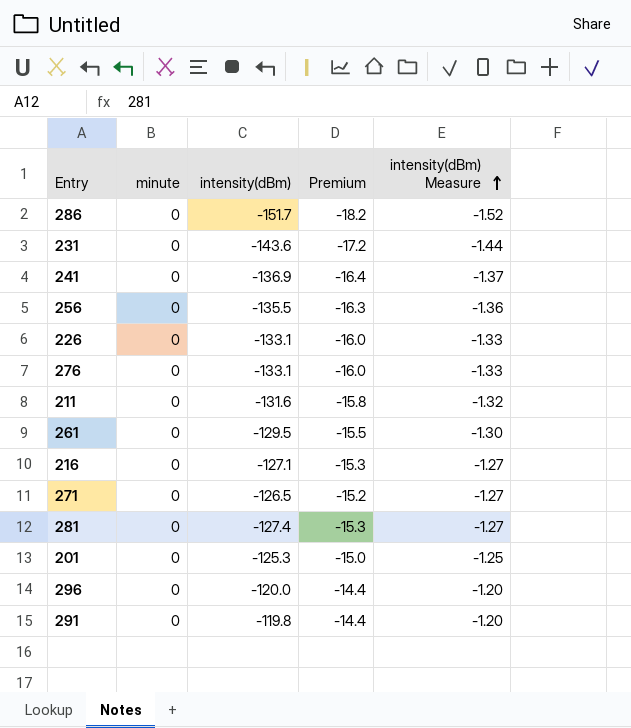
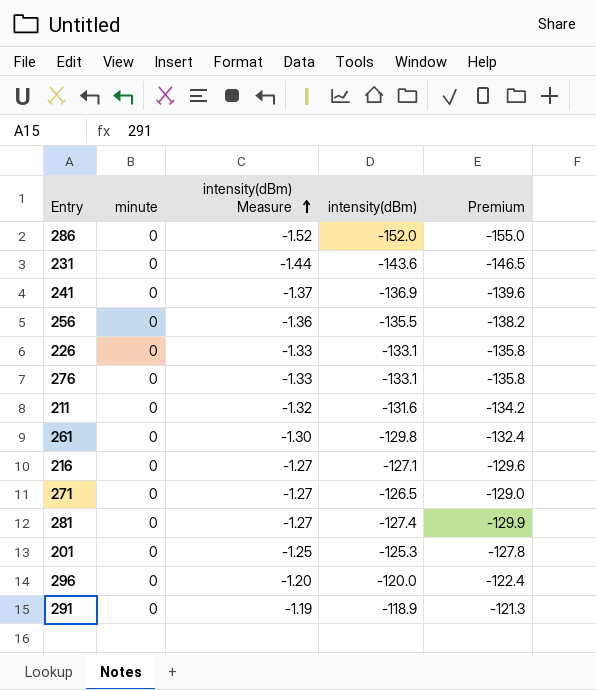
column intensity(dBm) Measure | position: 5 -> 3
column Premium | formula: [intensity(dBm)] * 0.12 -> [intensity(dBm)] * 1.02
286 | intensity(dBm): -151.7 -> -152.0
261 | intensity(dBm): -129.5 -> -129.8
291 | intensity(dBm) Measure: -1.20 -> -1.19
291 | intensity(dBm): -119.8 -> -118.9

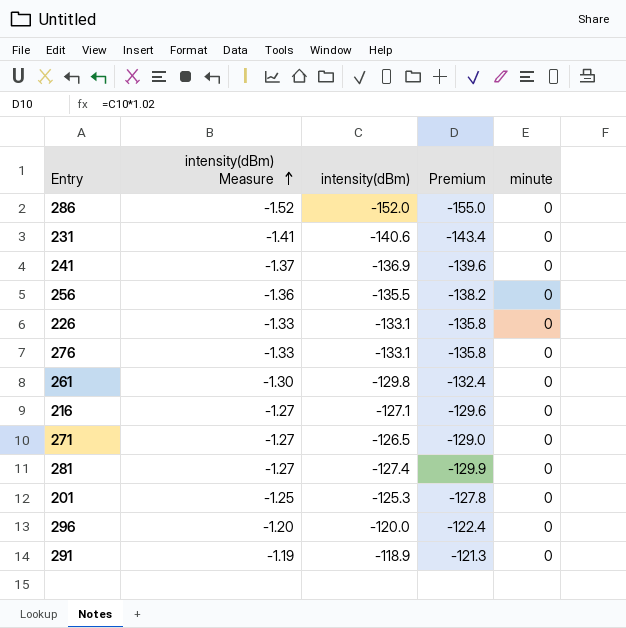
column minute | position: 2 -> 5
row 211: 0 | -1.32 | -131.6 | -134.2 -> none
231 | intensity(dBm) Measure: -1.44 -> -1.41
231 | intensity(dBm): -143.6 -> -140.6
231 | Premium: -146.5 -> -143.4

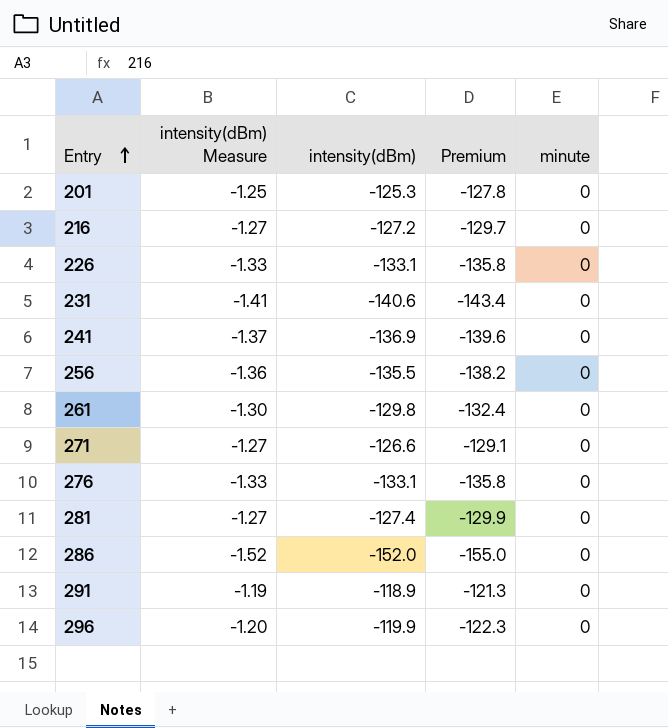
row order: intensity(dBm) Measure ascending -> Entry ascending
216 | intensity(dBm): -127.1 -> -127.2
216 | Premium: -129.6 -> -129.7
271 | intensity(dBm): -126.5 -> -126.6
271 | Premium: -129.0 -> -129.1
296 | intensity(dBm): -120.0 -> -119.9
296 | Premium: -122.4 -> -122.3

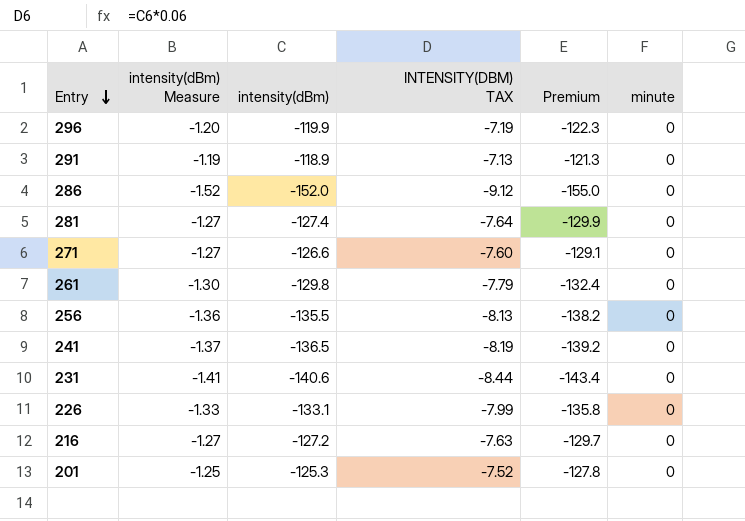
row order: Entry ascending -> Entry descending
column INTENSITY(DBM) TAX | formula: none -> [intensity(dBm)] * 0.06
row 276: -1.33 | -133.1 | -135.8 | 0 -> none
241 | intensity(dBm): -136.9 -> -136.5
241 | Premium: -139.6 -> -139.2

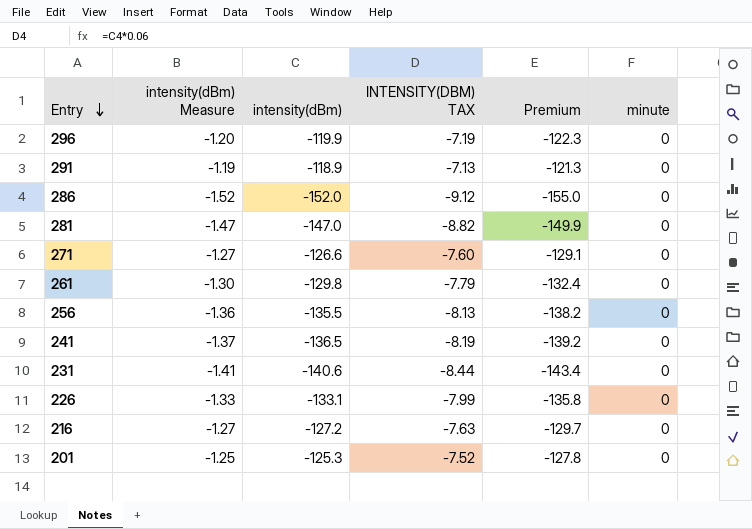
281 | intensity(dBm) Measure: -1.27 -> -1.47
281 | intensity(dBm): -127.4 -> -147.0
281 | INTENSITY(DBM) TAX: -7.64 -> -8.82
281 | Premium: -129.9 -> -149.9

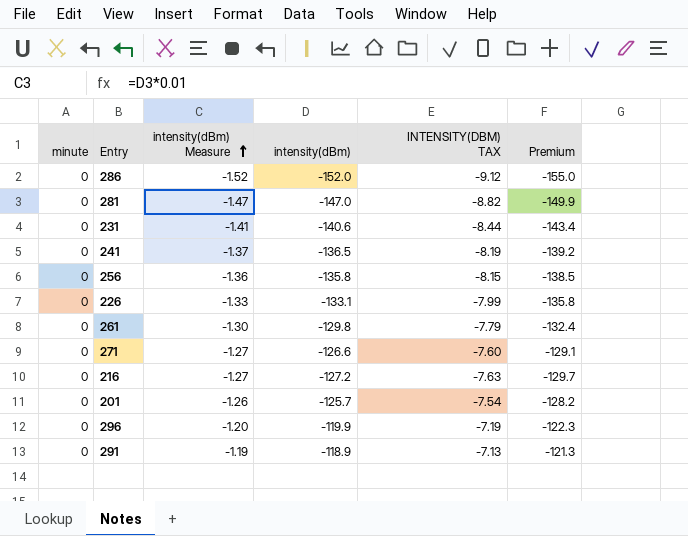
row order: Entry descending -> intensity(dBm) Measure ascending
column minute | position: 6 -> 1
256 | intensity(dBm): -135.5 -> -135.8
256 | INTENSITY(DBM) TAX: -8.13 -> -8.15
256 | Premium: -138.2 -> -138.5
201 | intensity(dBm) Measure: -1.25 -> -1.26
201 | intensity(dBm): -125.3 -> -125.7
201 | INTENSITY(DBM) TAX: -7.52 -> -7.54
201 | Premium: -127.8 -> -128.2

